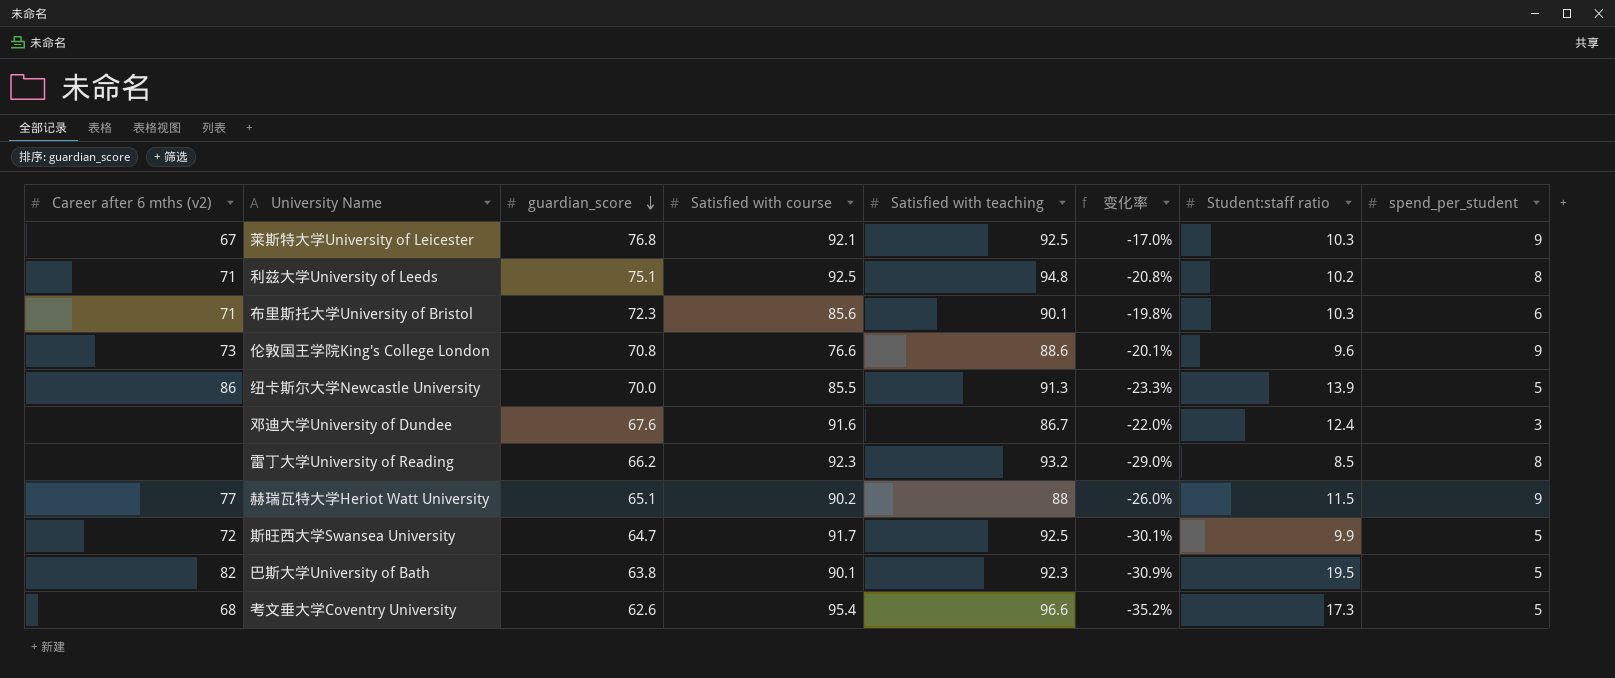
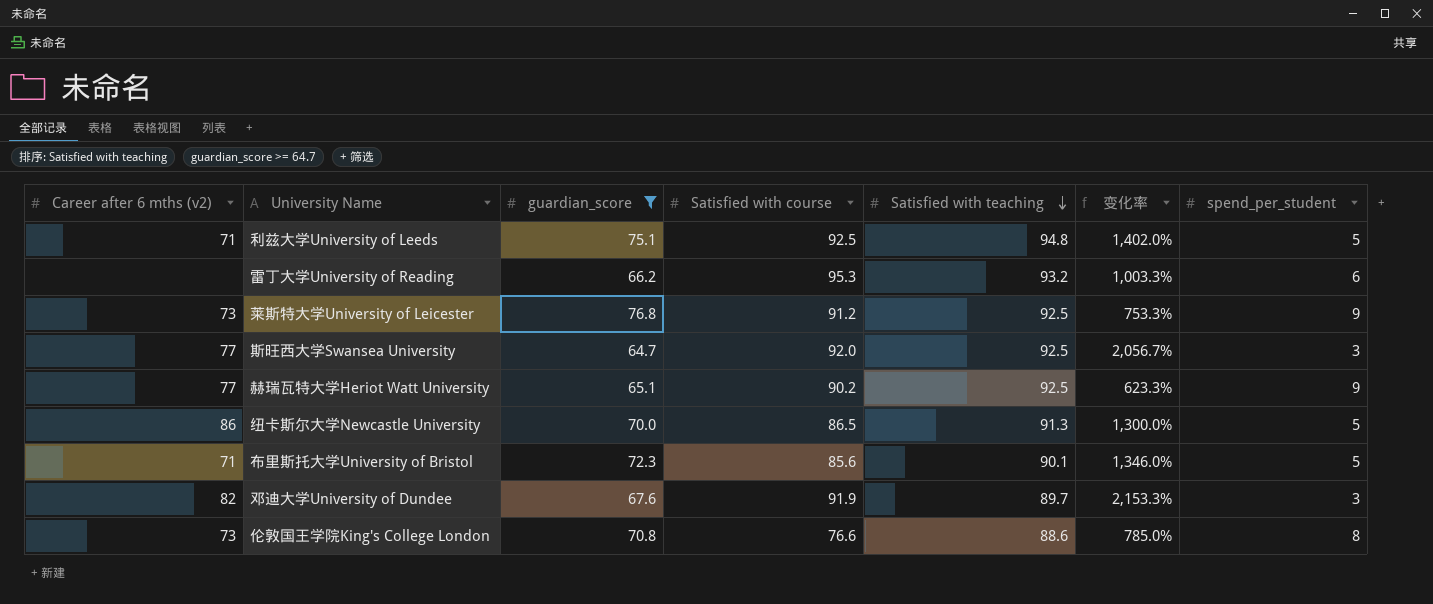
filter: none -> guardian_score >= 64.7
row order: guardian_score descending -> Satisfied with teaching descending
column Student:staff ratio | position: 7 -> none
column 变化率 | formula: ([guardian_score] - [Satisfied with teaching]) / [Satisfied with teaching] -> ([guardian_score] - [spend_per_student]) / [spend_per_student]
利兹大学University of Leeds | spend_per_student: 8 -> 5
雷丁大学University of Reading | Satisfied with course: 92.3 -> 95.3
雷丁大学University of Reading | spend_per_student: 8 -> 6
莱斯特大学University of Leicester | Career after 6 mths (v2): 67 -> 73
莱斯特大学University of Leicester | Satisfied with course: 92.1 -> 91.2
斯旺西大学Swansea University | Career after 6 mths (v2): 72 -> 77
斯旺西大学Swansea University | Satisfied with course: 91.7 -> 92.0
斯旺西大学Swansea University | spend_per_student: 5 -> 3
赫瑞瓦特大学Heriot Watt University | Satisfied with teaching: 88 -> 92.5
纽卡斯尔大学Newcastle University | Satisfied with course: 85.5 -> 86.5
布里斯托大学University of Bristol | spend_per_student: 6 -> 5
邓迪大学University of Dundee | Career after 6 mths (v2): none -> 82
邓迪大学University of Dundee | Satisfied with course: 91.6 -> 91.9
邓迪大学University of Dundee | Satisfied with teaching: 86.7 -> 89.7
伦敦国王学院King's College London | spend_per_student: 9 -> 8

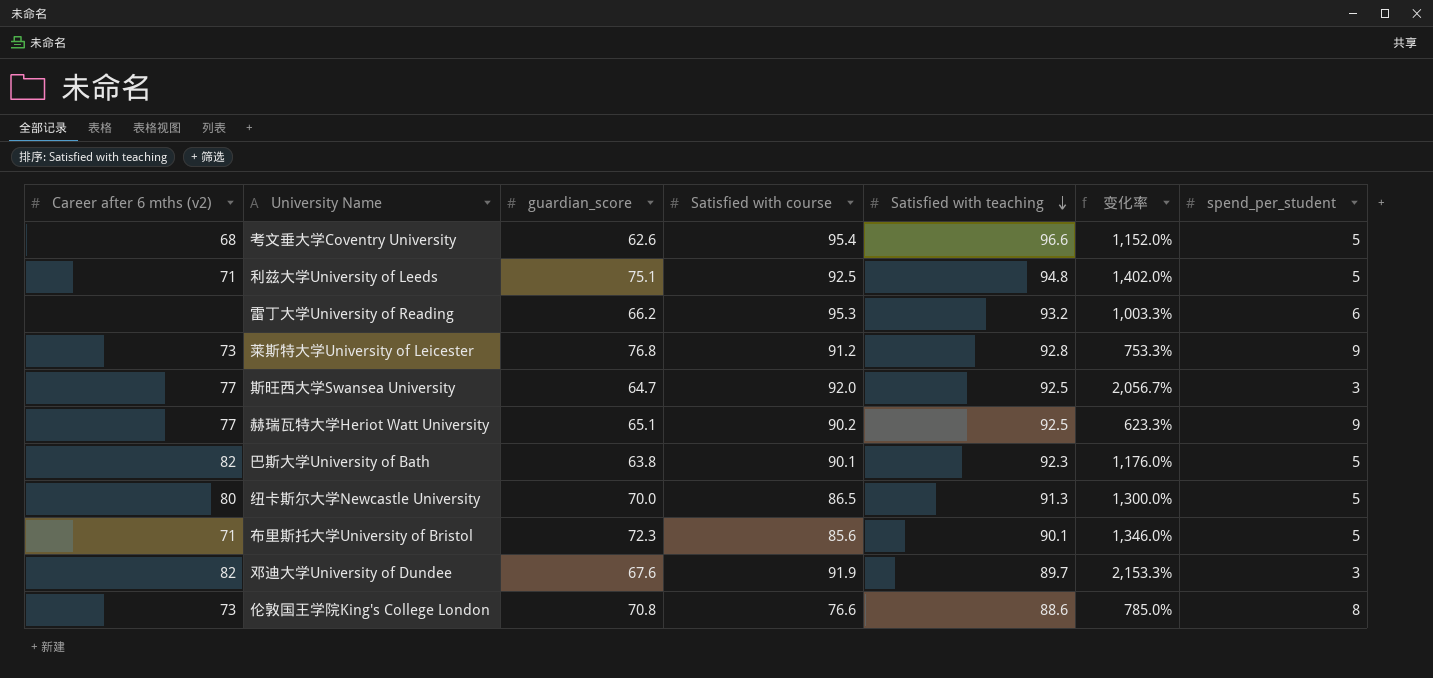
filter: guardian_score >= 64.7 -> none
莱斯特大学University of Leicester | Satisfied with teaching: 92.5 -> 92.8
纽卡斯尔大学Newcastle University | Career after 6 mths (v2): 86 -> 80

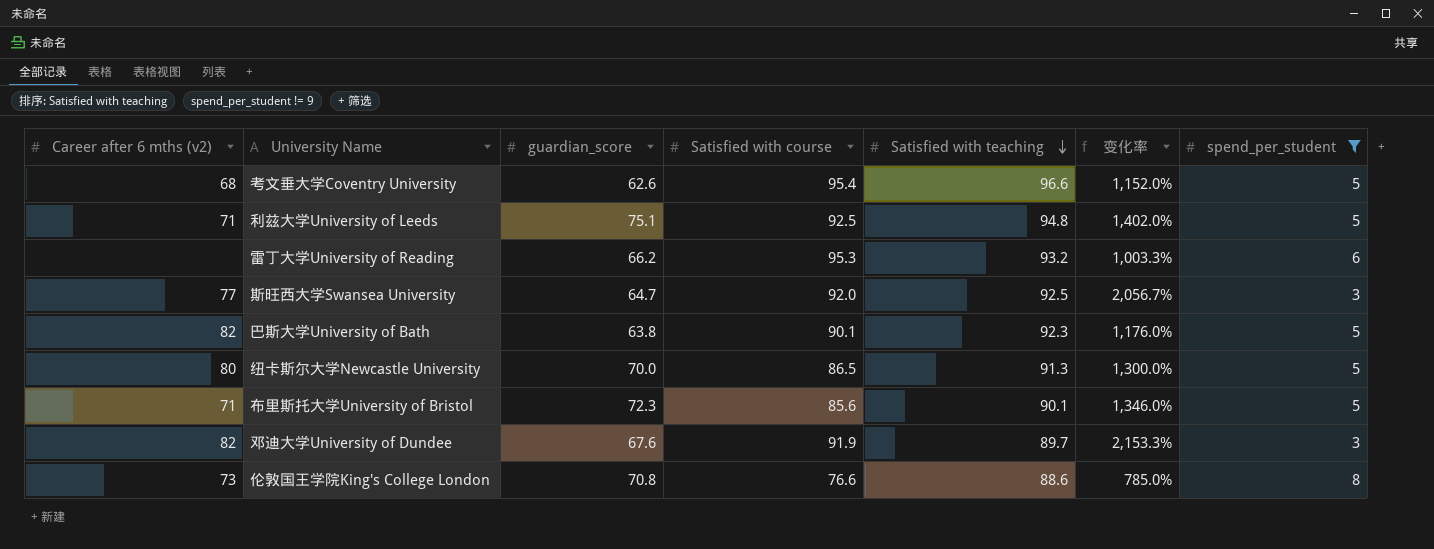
filter: none -> spend_per_student != 9

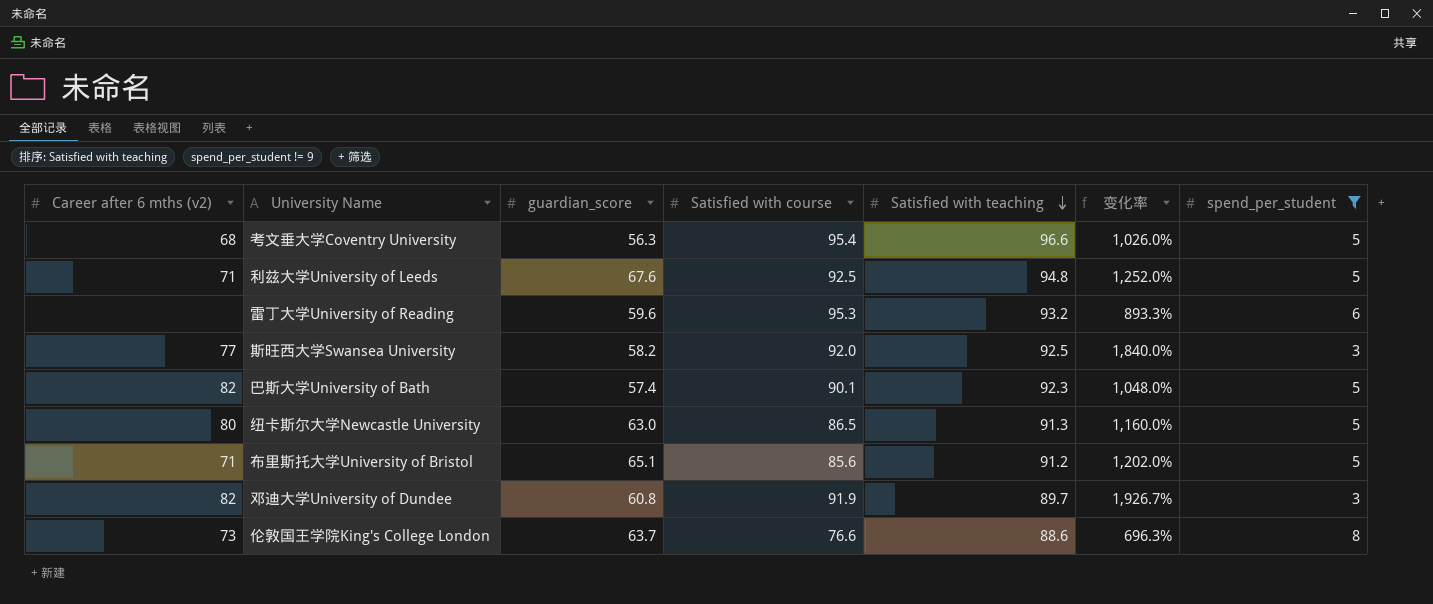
考文垂大学Coventry University | guardian_score: 62.6 -> 56.3
考文垂大学Coventry University | 变化率: 1,152.0% -> 1,026.0%
利兹大学University of Leeds | guardian_score: 75.1 -> 67.6
利兹大学University of Leeds | 变化率: 1,402.0% -> 1,252.0%
雷丁大学University of Reading | guardian_score: 66.2 -> 59.6
雷丁大学University of Reading | 变化率: 1,003.3% -> 893.3%
斯旺西大学Swansea University | guardian_score: 64.7 -> 58.2
斯旺西大学Swansea University | 变化率: 2,056.7% -> 1,840.0%
巴斯大学University of Bath | guardian_score: 63.8 -> 57.4
巴斯大学University of Bath | 变化率: 1,176.0% -> 1,048.0%
纽卡斯尔大学Newcastle University | guardian_score: 70.0 -> 63.0
纽卡斯尔大学Newcastle University | 变化率: 1,300.0% -> 1,160.0%
布里斯托大学University of Bristol | guardian_score: 72.3 -> 65.1
布里斯托大学University of Bristol | Satisfied with teaching: 90.1 -> 91.2
布里斯托大学University of Bristol | 变化率: 1,346.0% -> 1,202.0%
邓迪大学University of Dundee | guardian_score: 67.6 -> 60.8
邓迪大学University of Dundee | 变化率: 2,153.3% -> 1,926.7%
伦敦国王学院King's College London | guardian_score: 70.8 -> 63.7
伦敦国王学院King's College London | 变化率: 785.0% -> 696.3%

